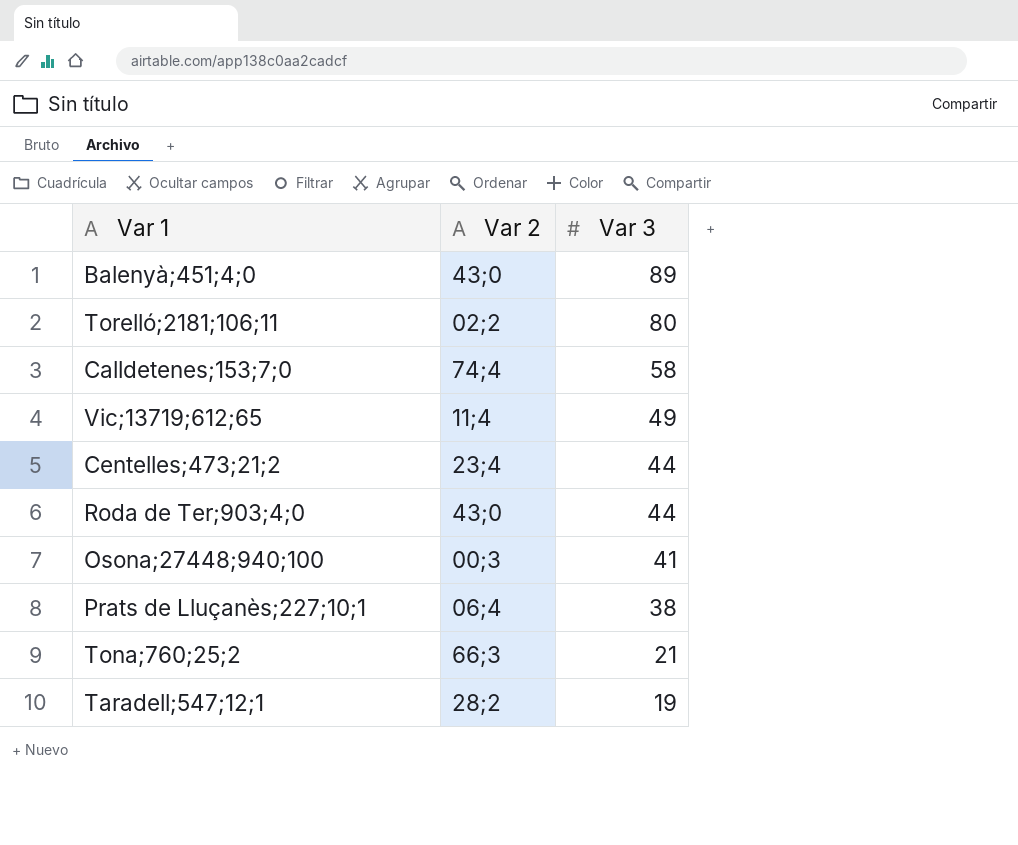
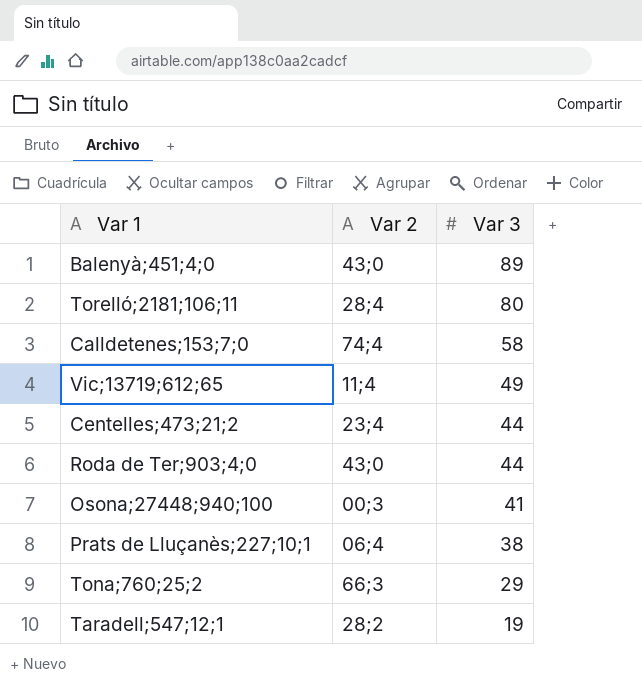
Torelló;2181;106;11 | Var 2: 02;2 -> 28;4
Tona;760;25;2 | Var 3: 21 -> 29

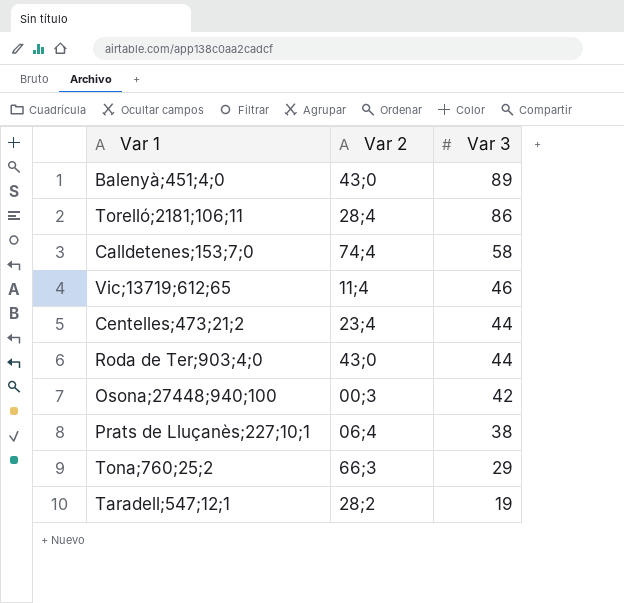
Torelló;2181;106;11 | Var 3: 80 -> 86
Vic;13719;612;65 | Var 3: 49 -> 46
Osona;27448;940;100 | Var 3: 41 -> 42

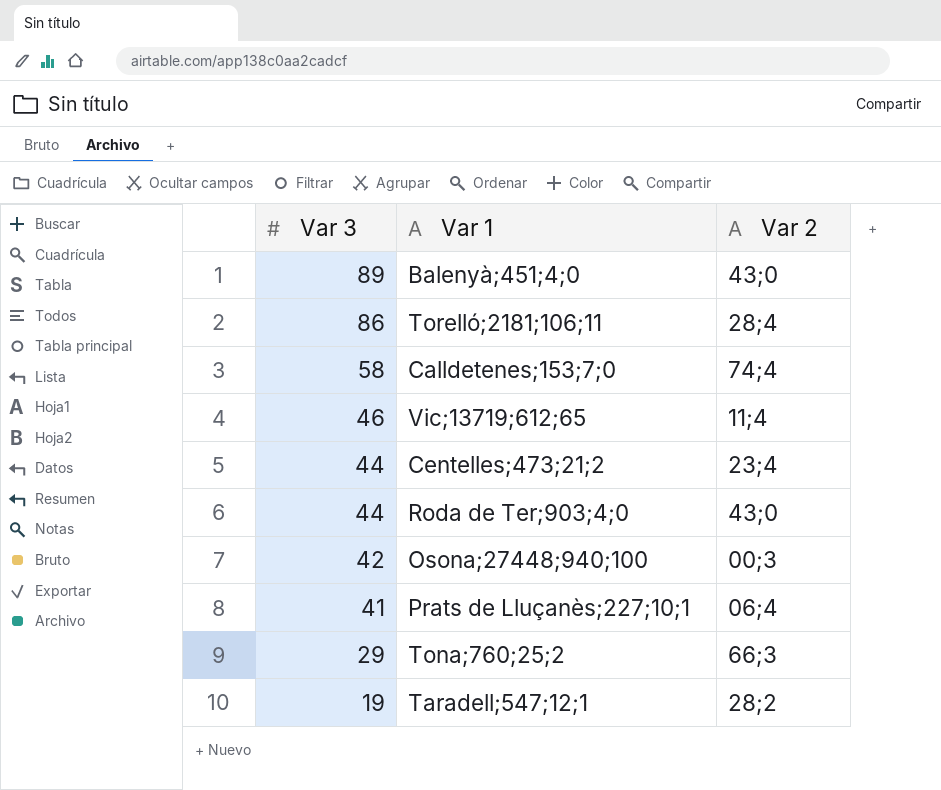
column Var 3 | position: 3 -> 1
Prats de Lluçanès;227;10;1 | Var 3: 38 -> 41

